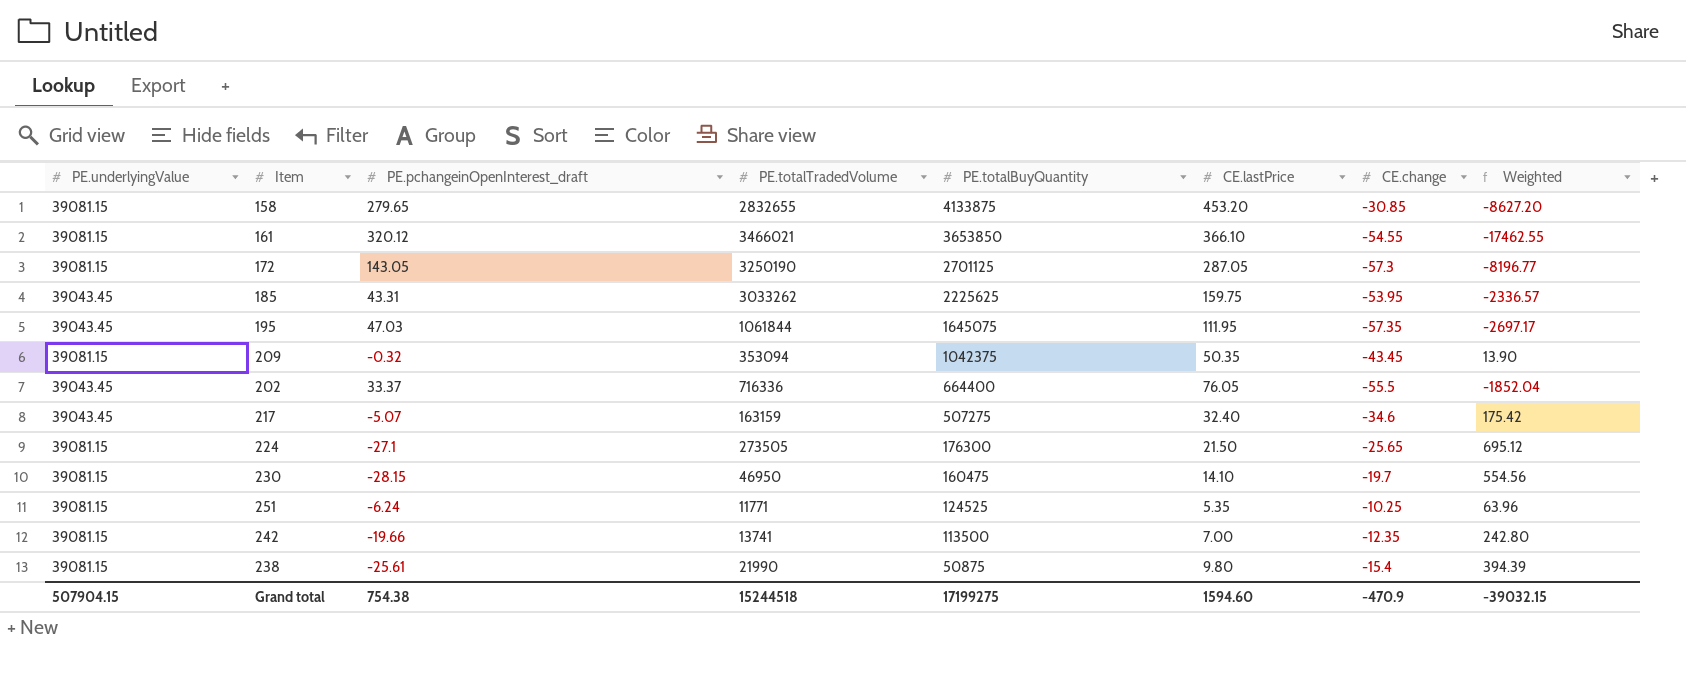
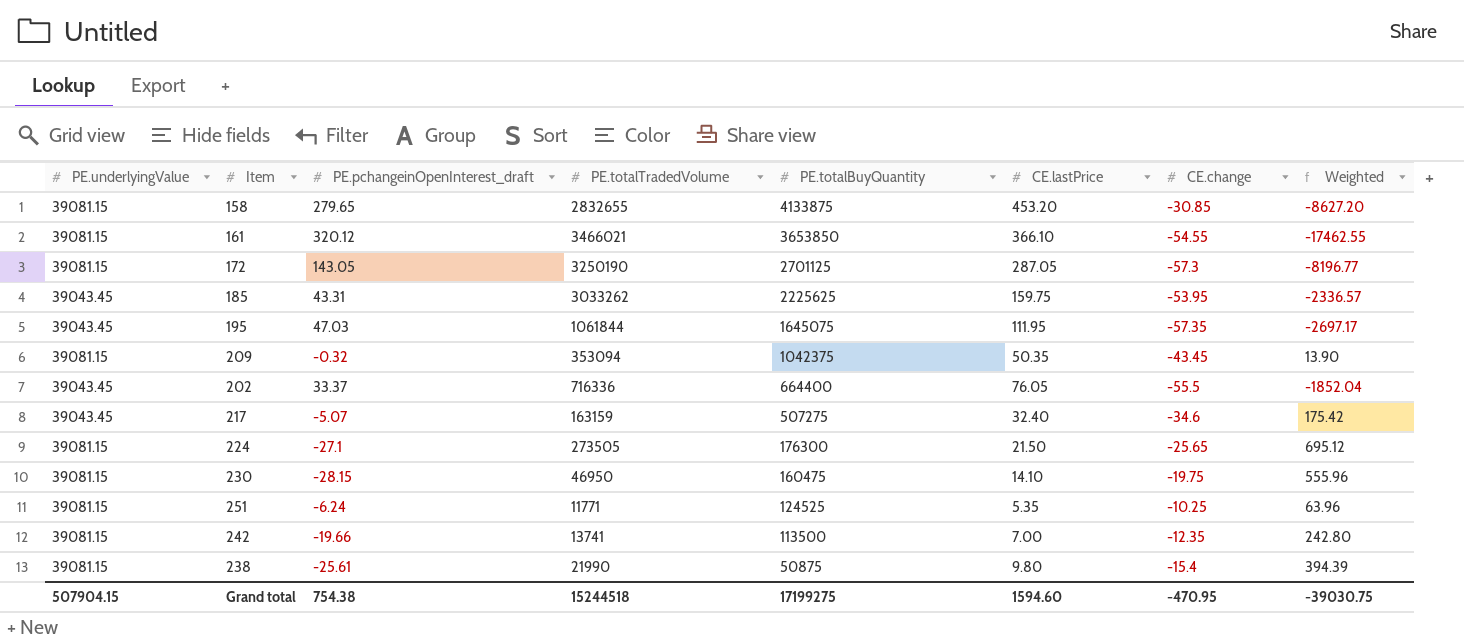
230 | CE.change: -19.7 -> -19.75
230 | Weighted: 554.56 -> 555.96
Grand total | CE.change: -470.9 -> -470.95
Grand total | Weighted: -39032.15 -> -39030.75

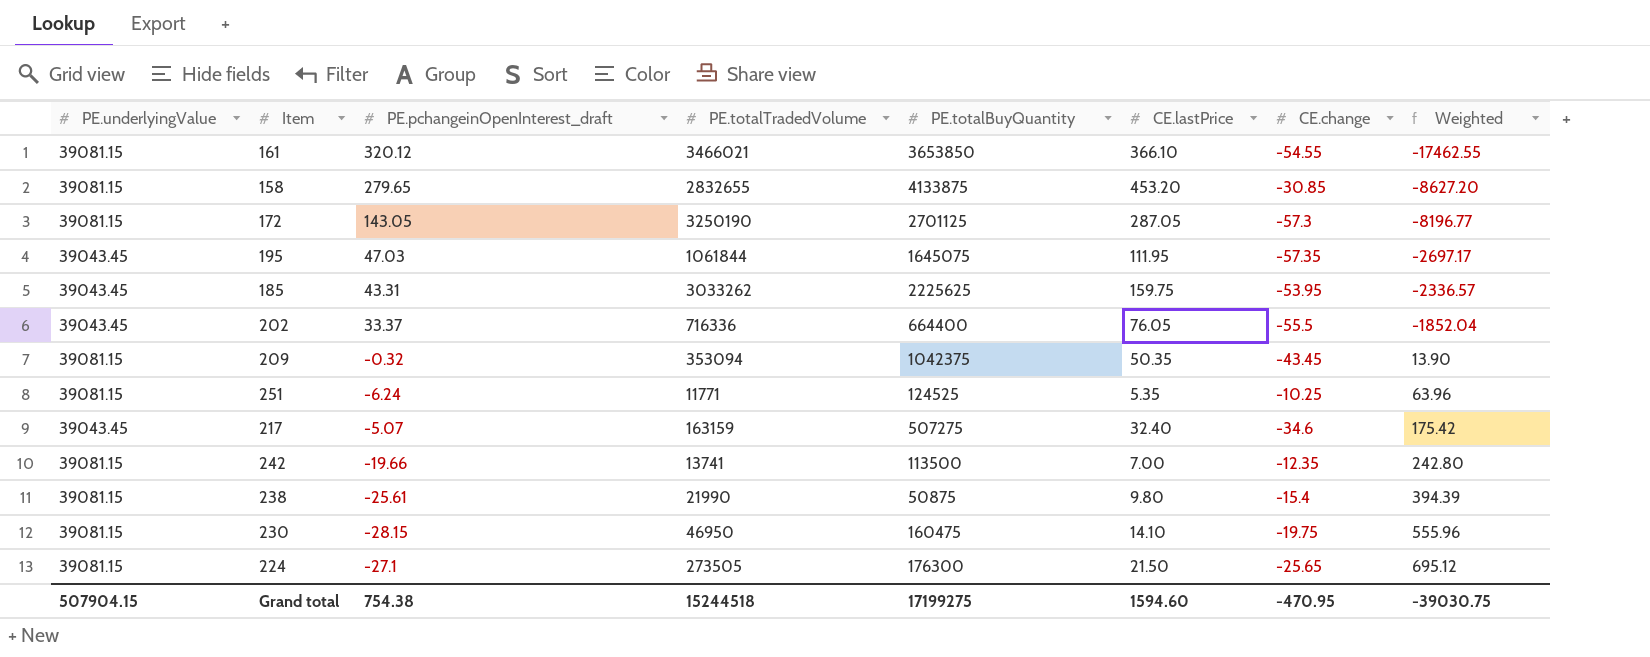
row order: PE.totalBuyQuantity descending -> Weighted ascending

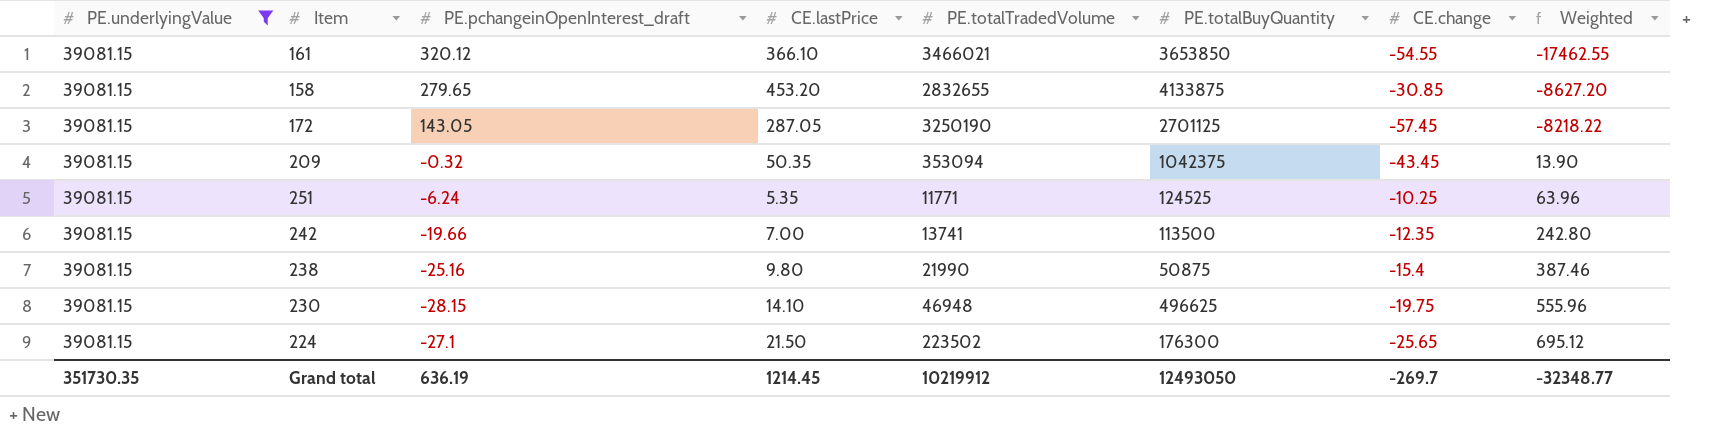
filter: none -> PE.underlyingValue = 39081.15
column CE.lastPrice | position: 6 -> 4
172 | CE.change: -57.3 -> -57.45
172 | Weighted: -8196.77 -> -8218.22
238 | PE.pchangeinOpenInterest_draft: -25.61 -> -25.16
238 | Weighted: 394.39 -> 387.46
230 | PE.totalTradedVolume: 46950 -> 46948
230 | PE.totalBuyQuantity: 160475 -> 496625
224 | PE.totalTradedVolume: 273505 -> 223502
Grand total | PE.underlyingValue: 507904.15 -> 351730.35
Grand total | PE.pchangeinOpenInterest_draft: 754.38 -> 636.19
Grand total | CE.lastPrice: 1594.60 -> 1214.45
Grand total | PE.totalTradedVolume: 15244518 -> 10219912
Grand total | PE.totalBuyQuantity: 17199275 -> 12493050
Grand total | CE.change: -470.95 -> -269.7
Grand total | Weighted: -39030.75 -> -32348.77

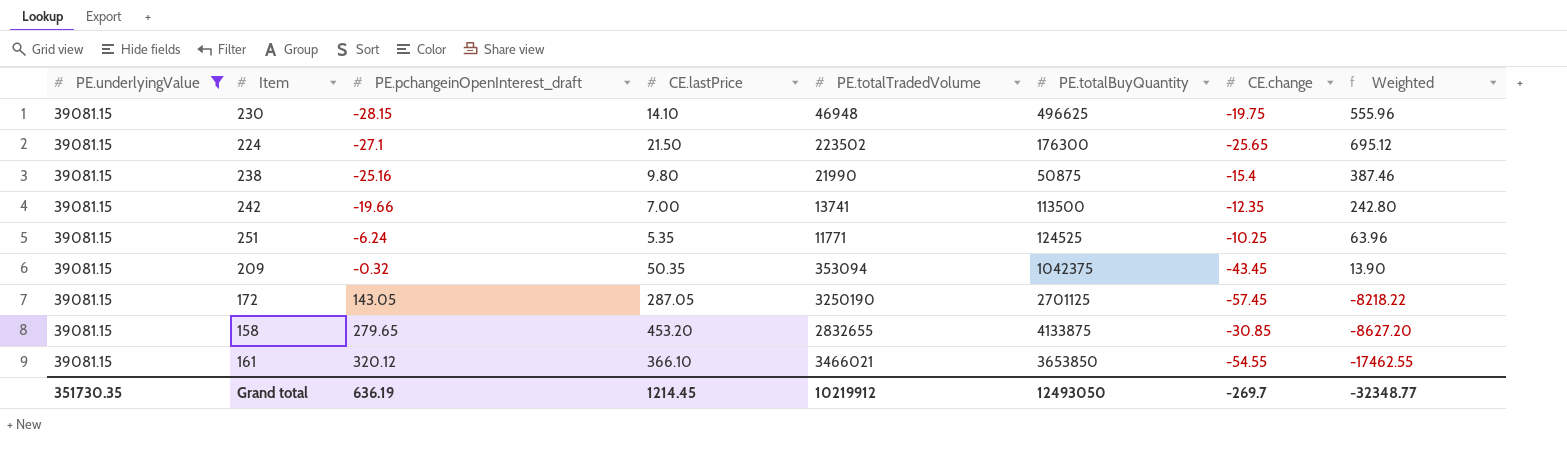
row order: Weighted ascending -> PE.pchangeinOpenInterest_draft ascending

